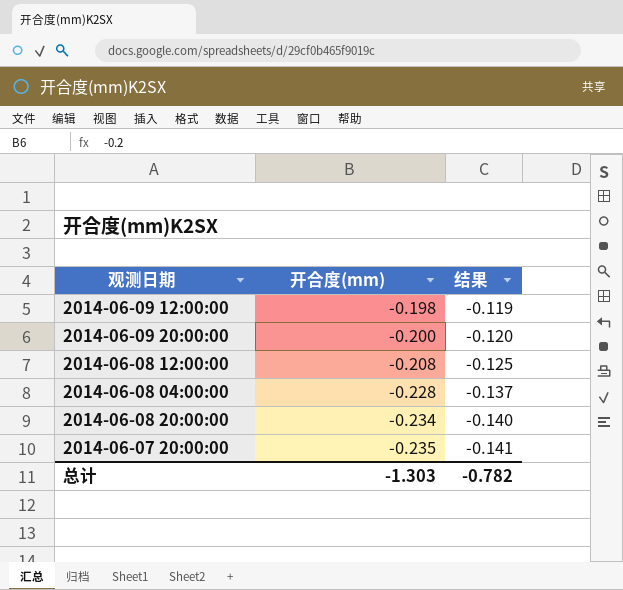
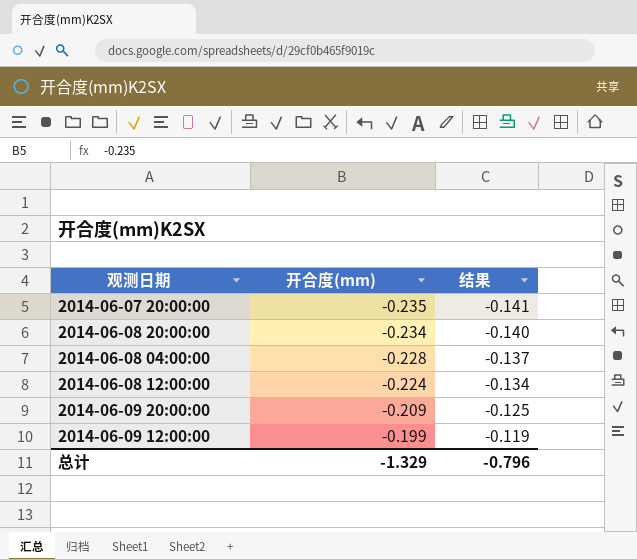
row order: 开合度(mm) descending -> 开合度(mm) ascending
2014-06-08 12:00:00 | 开合度(mm): -0.208 -> -0.224
2014-06-08 12:00:00 | 结果: -0.125 -> -0.134
2014-06-09 20:00:00 | 开合度(mm): -0.200 -> -0.209
2014-06-09 20:00:00 | 结果: -0.120 -> -0.125
2014-06-09 12:00:00 | 开合度(mm): -0.198 -> -0.199
总计 | 开合度(mm): -1.303 -> -1.329
总计 | 结果: -0.782 -> -0.796

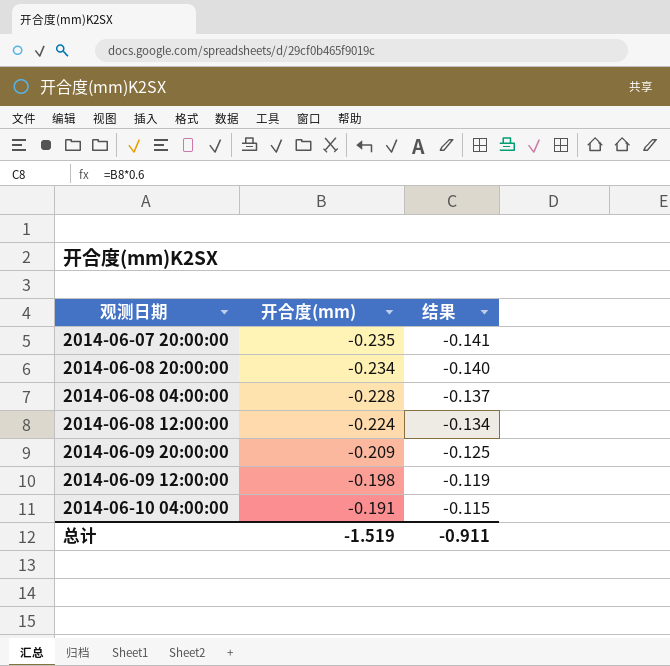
2014-06-09 12:00:00 | 开合度(mm): -0.199 -> -0.198
row 2014-06-10 04:00:00: none -> -0.191 | -0.115
总计 | 开合度(mm): -1.329 -> -1.519
总计 | 结果: -0.796 -> -0.911

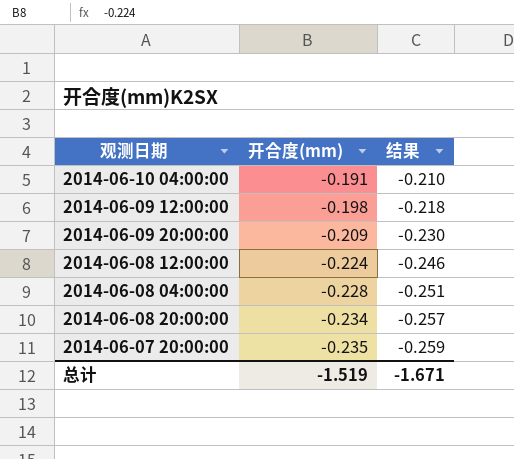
row order: 开合度(mm) ascending -> 开合度(mm) descending
column 结果 | formula: [开合度(mm)] * 0.6 -> [开合度(mm)] * 1.1
总计 | 结果: -0.911 -> -1.671

